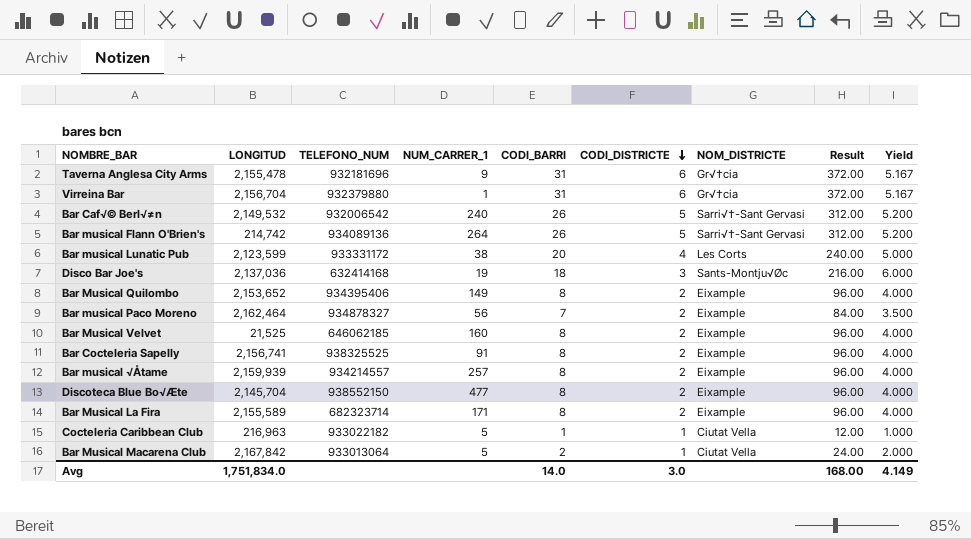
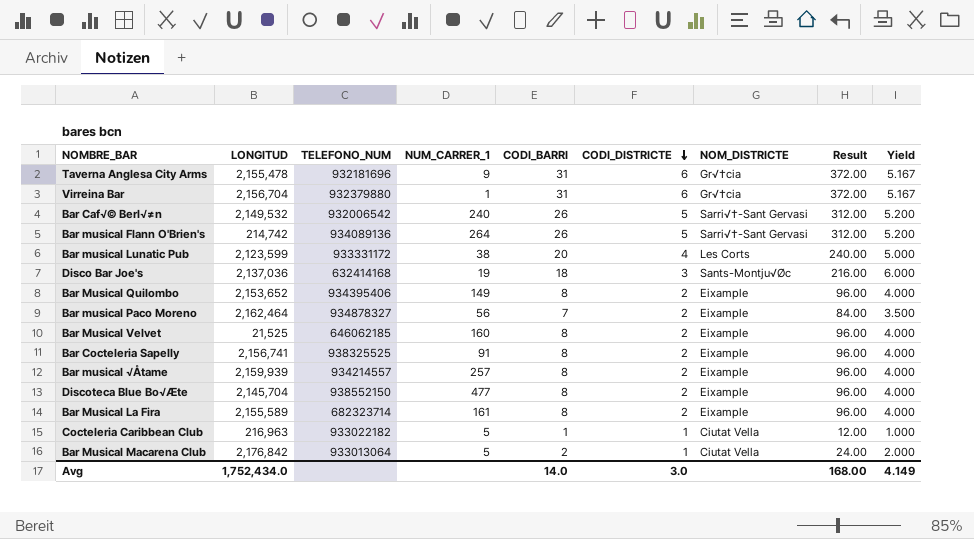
Bar Musical La Fira | NUM_CARRER_1: 171 -> 161
Bar Musical Macarena Club | LONGITUD: 2,167,842 -> 2,176,842
Avg | LONGITUD: 1,751,834.0 -> 1,752,434.0

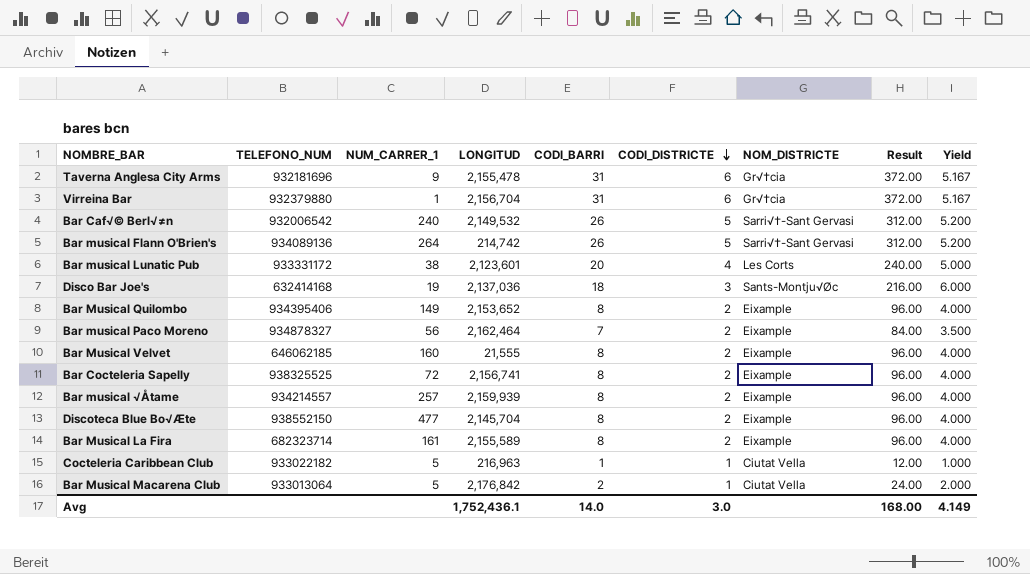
column LONGITUD | position: 2 -> 4
Bar musical Lunatic Pub | LONGITUD: 2,123,599 -> 2,123,601
Bar Musical Velvet | LONGITUD: 21,525 -> 21,555
Bar Cocteleria Sapelly | NUM_CARRER_1: 91 -> 72
Avg | LONGITUD: 1,752,434.0 -> 1,752,436.1

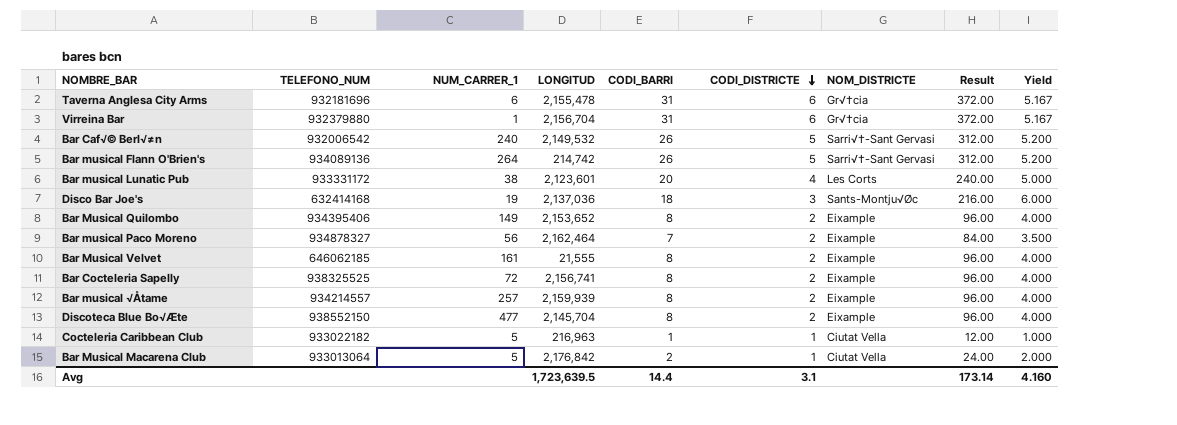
row Bar Musical La Fira: 682323714 | 161 | 2,155,589 | 8 | 2 | Eixample | 96.00 | 4.000 -> none
Taverna Anglesa City Arms | NUM_CARRER_1: 9 -> 6
Bar Musical Velvet | NUM_CARRER_1: 160 -> 161
Avg | LONGITUD: 1,752,436.1 -> 1,723,639.5
Avg | CODI_BARRI: 14.0 -> 14.4
Avg | CODI_DISTRICTE: 3.0 -> 3.1
Avg | Result: 168.00 -> 173.14
Avg | Yield: 4.149 -> 4.160

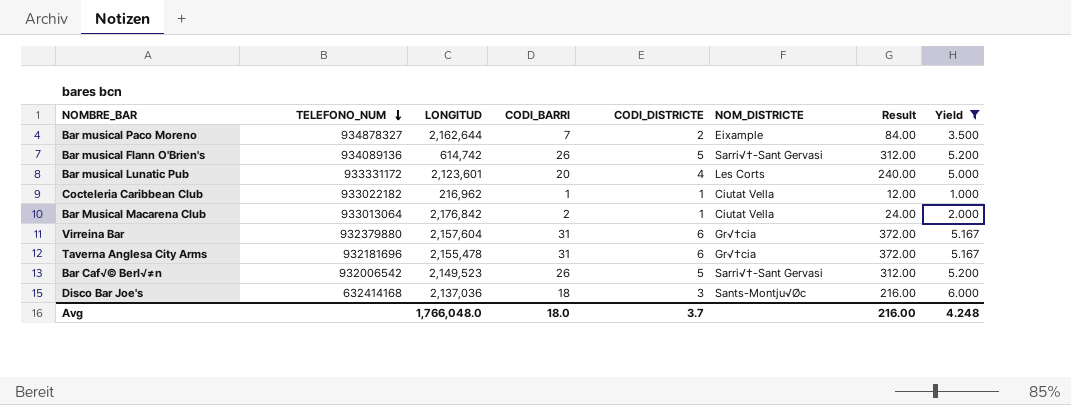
filter: none -> Yield != 4.000
row order: CODI_DISTRICTE descending -> TELEFONO_NUM descending
column NUM_CARRER_1 | position: 3 -> none
Bar musical Paco Moreno | LONGITUD: 2,162,464 -> 2,162,644
Bar musical Flann O'Brien's | LONGITUD: 214,742 -> 614,742
Cocteleria Caribbean Club | LONGITUD: 216,963 -> 216,962
Virreina Bar | LONGITUD: 2,156,704 -> 2,157,604
Bar Caf√© Berl√≠n | LONGITUD: 2,149,532 -> 2,149,523
Avg | LONGITUD: 1,723,639.5 -> 1,766,048.0
Avg | CODI_BARRI: 14.4 -> 18.0
Avg | CODI_DISTRICTE: 3.1 -> 3.7
Avg | Result: 173.14 -> 216.00
Avg | Yield: 4.160 -> 4.248

